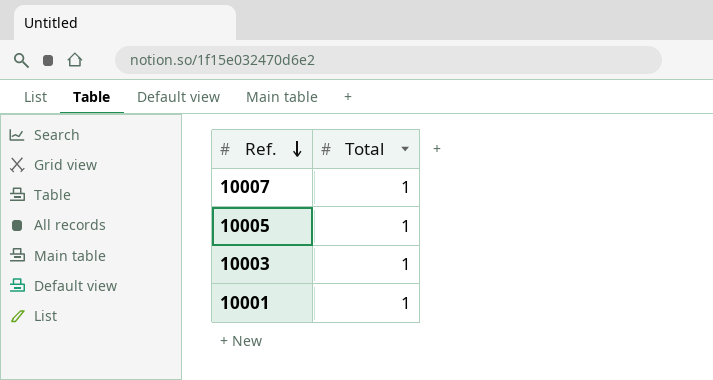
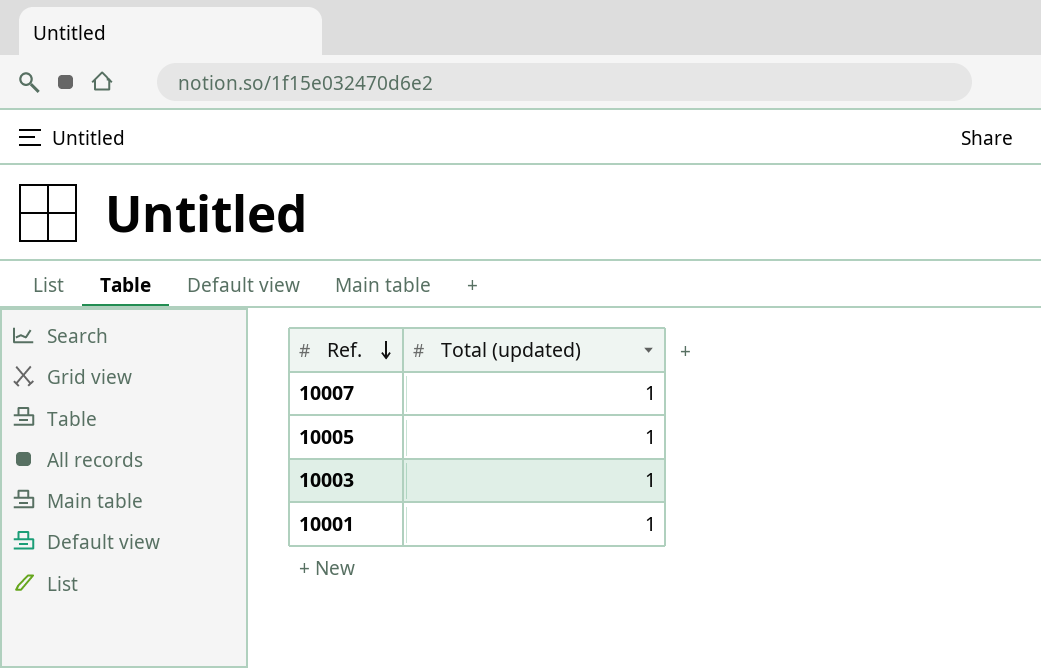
column name: Total -> Total (updated)

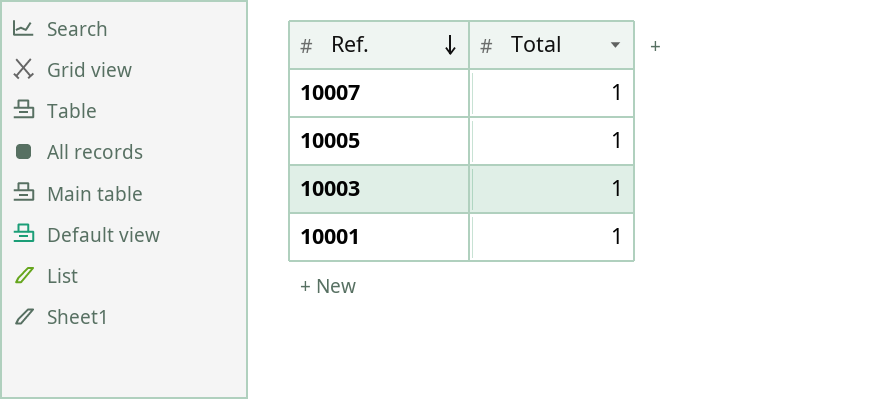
column name: Total (updated) -> Total

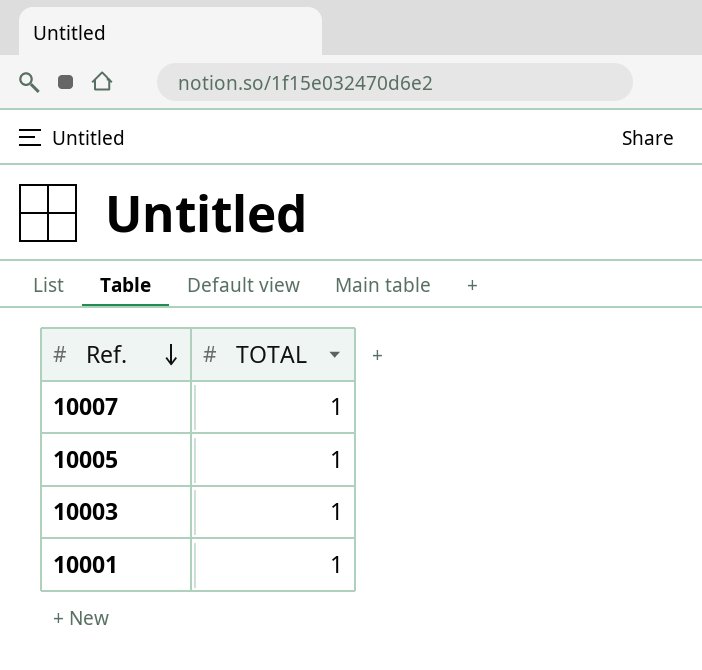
column name: Total -> TOTAL

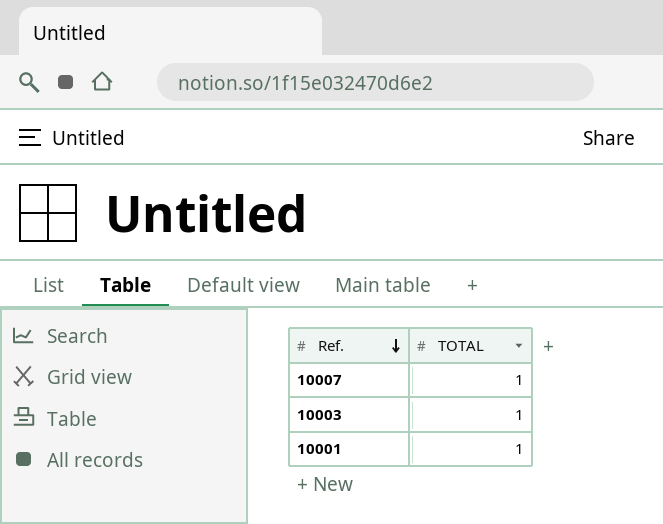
row 10005: 1 -> none

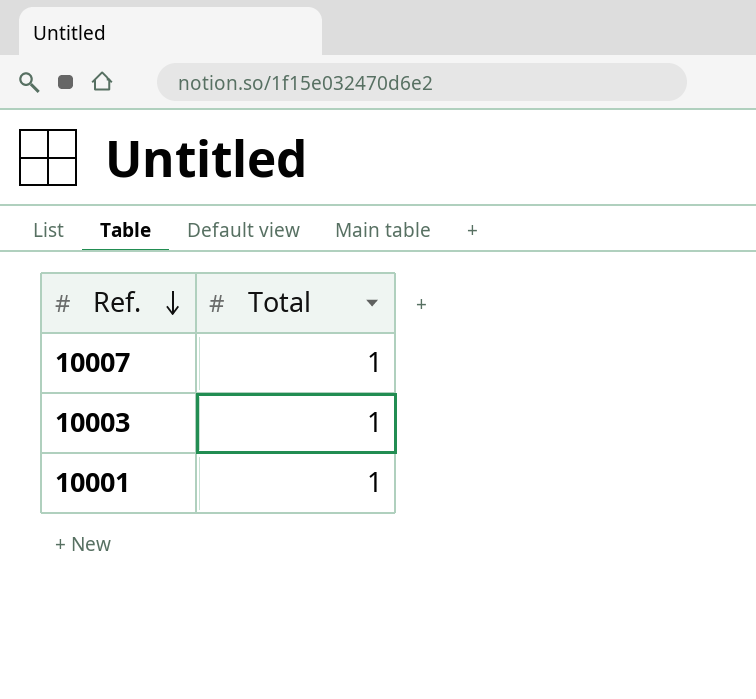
column name: TOTAL -> Total

